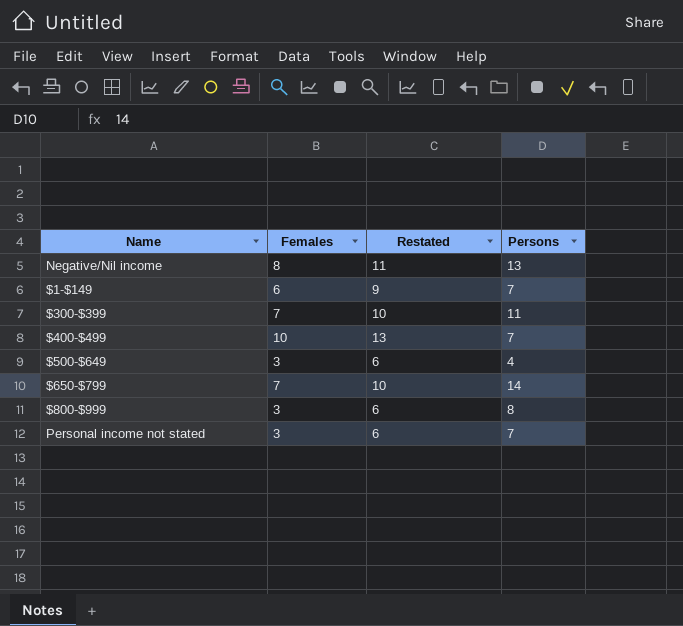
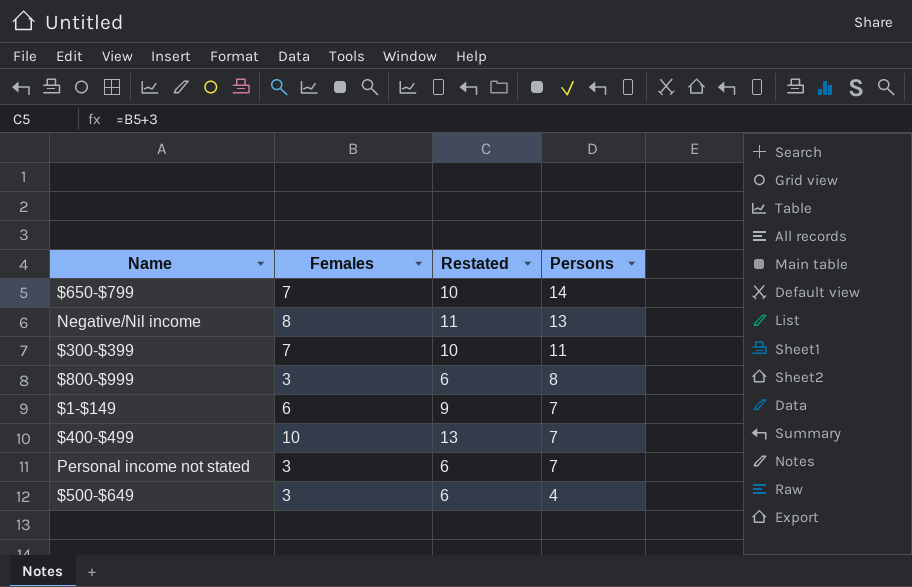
row order: none -> Persons descending

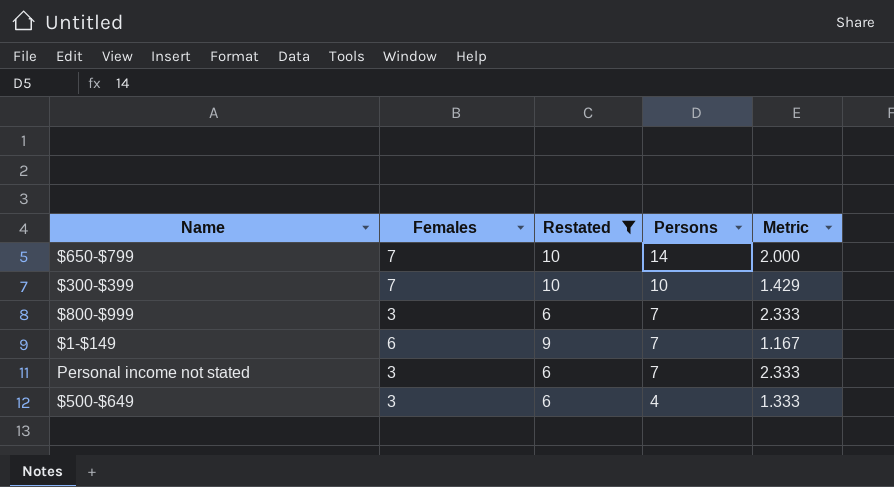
filter: none -> Restated <= 10
column Metric | formula: none -> [Persons] / [Females]
$300-$399 | Persons: 11 -> 10
$800-$999 | Persons: 8 -> 7

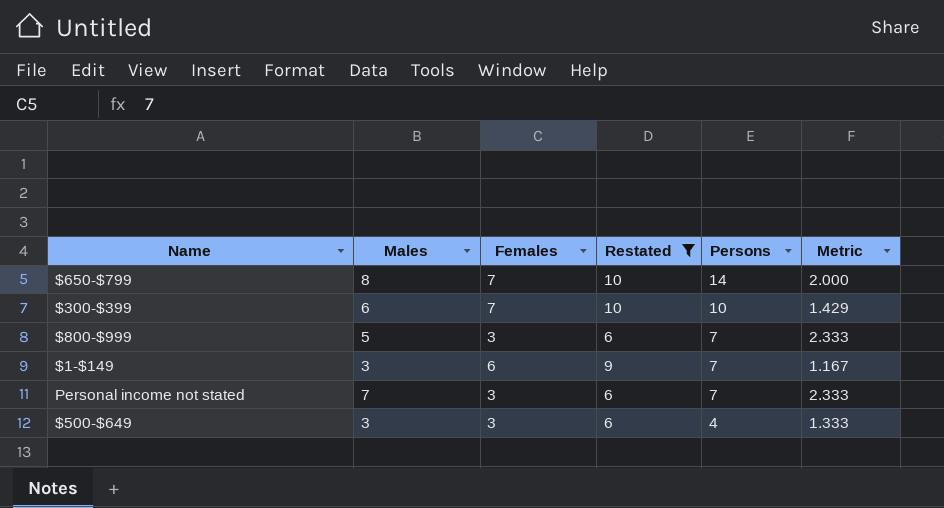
column Males | position: none -> 2

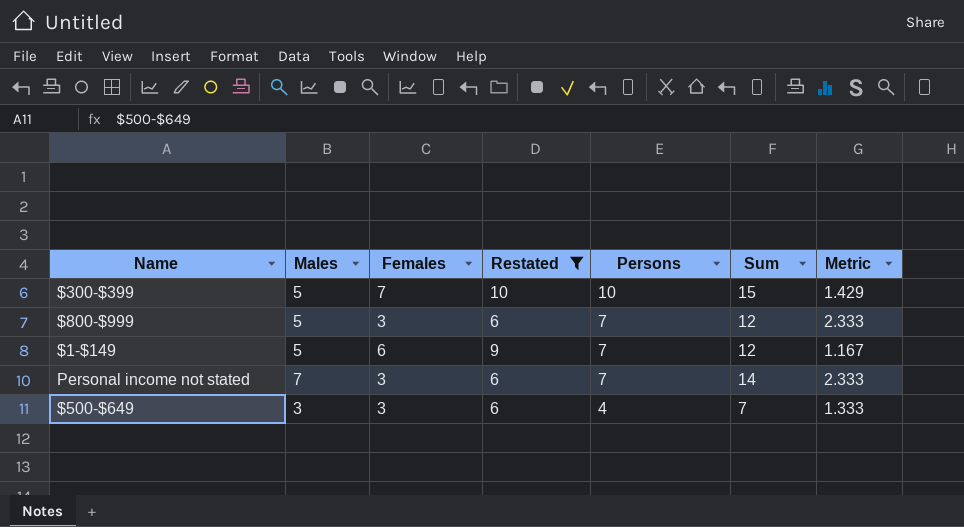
column Sum | formula: none -> [Males] + [Persons]
row $650-$799: 8 | 7 | 10 | 14 | 2.000 -> none
$300-$399 | Males: 6 -> 5
$1-$149 | Males: 3 -> 5

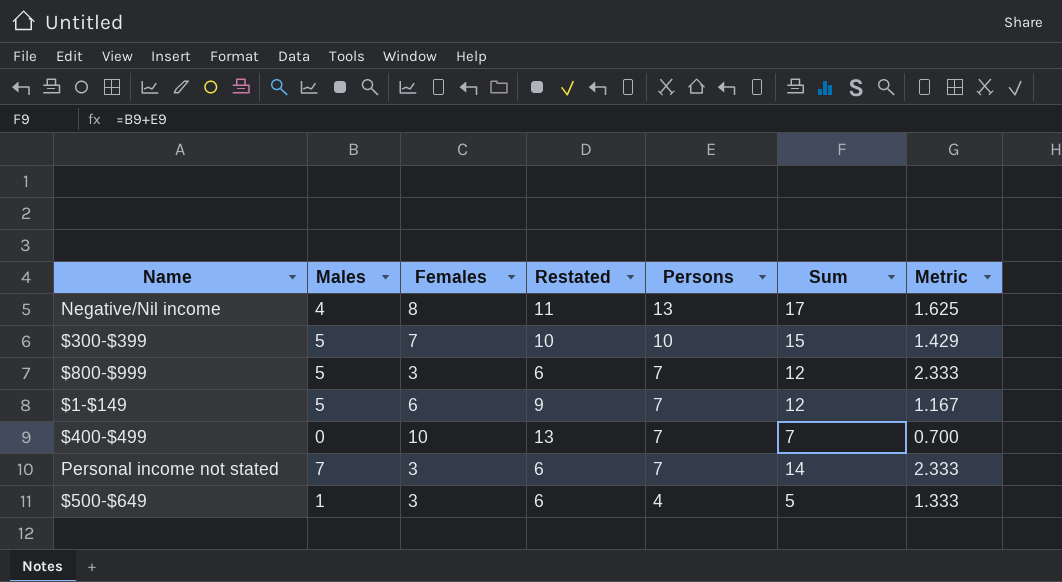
filter: Restated <= 10 -> none
$500-$649 | Males: 3 -> 1
$500-$649 | Sum: 7 -> 5

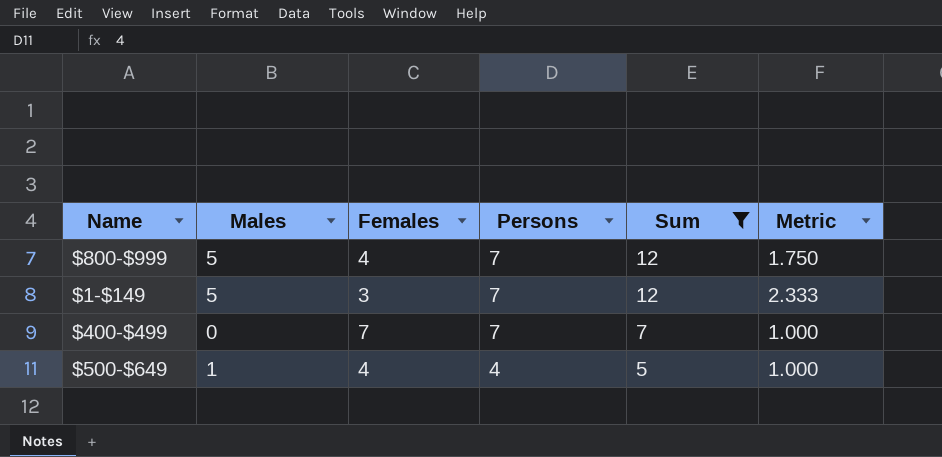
filter: none -> Sum <= 12
column Restated | formula: [Females] + 3 -> none
$800-$999 | Females: 3 -> 4
$800-$999 | Metric: 2.333 -> 1.750
$1-$149 | Females: 6 -> 3
$1-$149 | Metric: 1.167 -> 2.333
$400-$499 | Females: 10 -> 7
$400-$499 | Metric: 0.700 -> 1.000
$500-$649 | Females: 3 -> 4
$500-$649 | Metric: 1.333 -> 1.000

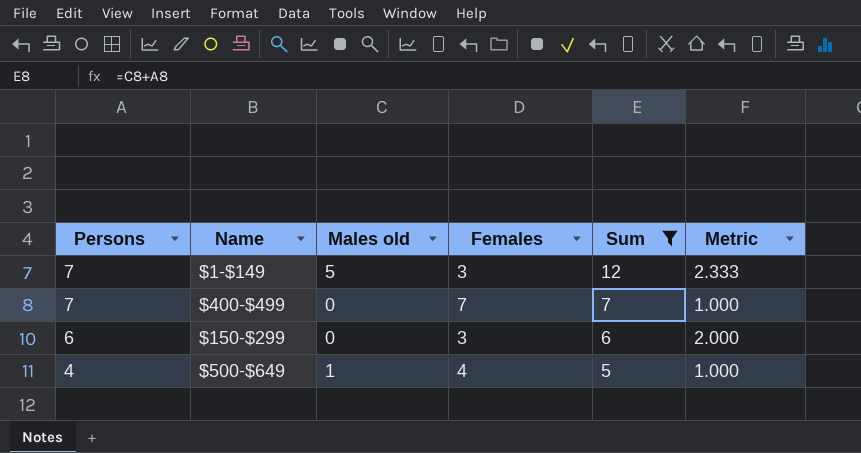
column Persons | position: 4 -> 1
column name: Males -> Males old
row $800-$999: 5 | 4 | 7 | 12 | 1.750 -> none
row $150-$299: none -> 6 | 0 | 3 | 6 | 2.000

